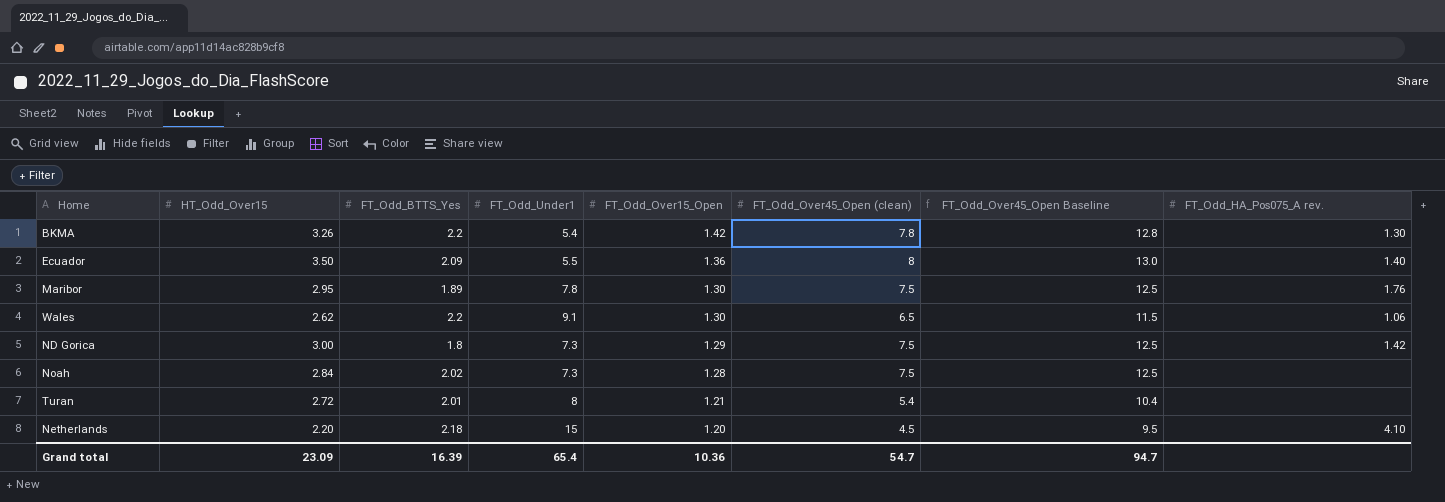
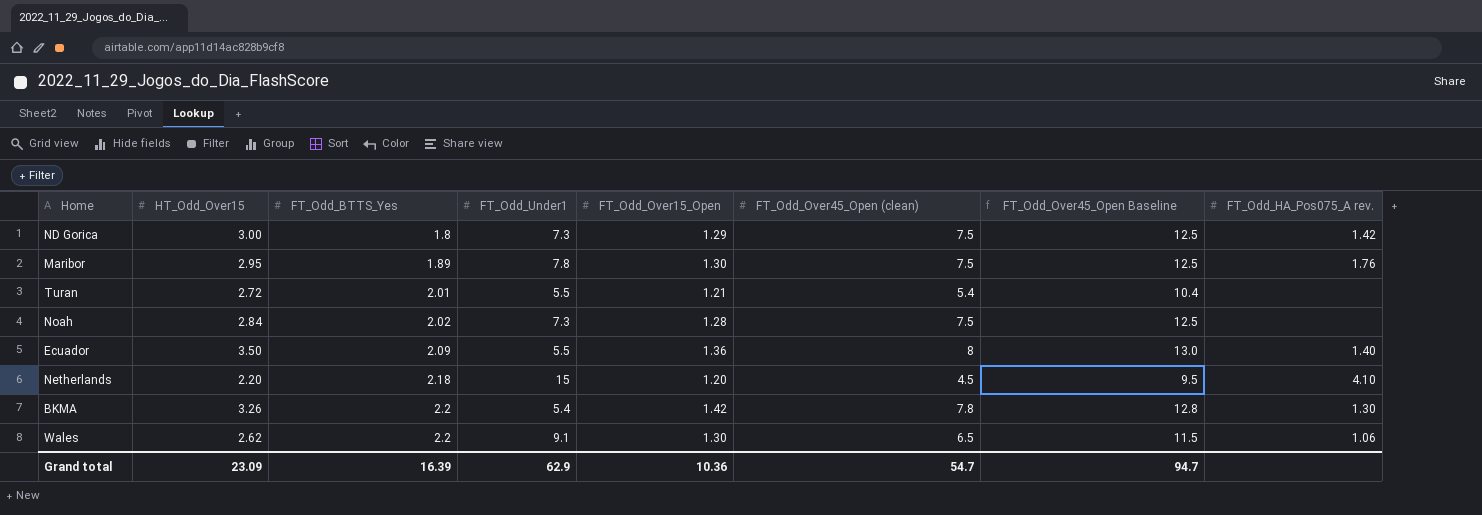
row order: FT_Odd_Over15_Open descending -> FT_Odd_BTTS_Yes ascending
Turan | FT_Odd_Under1: 8 -> 5.5
Grand total | FT_Odd_Under1: 65.4 -> 62.9

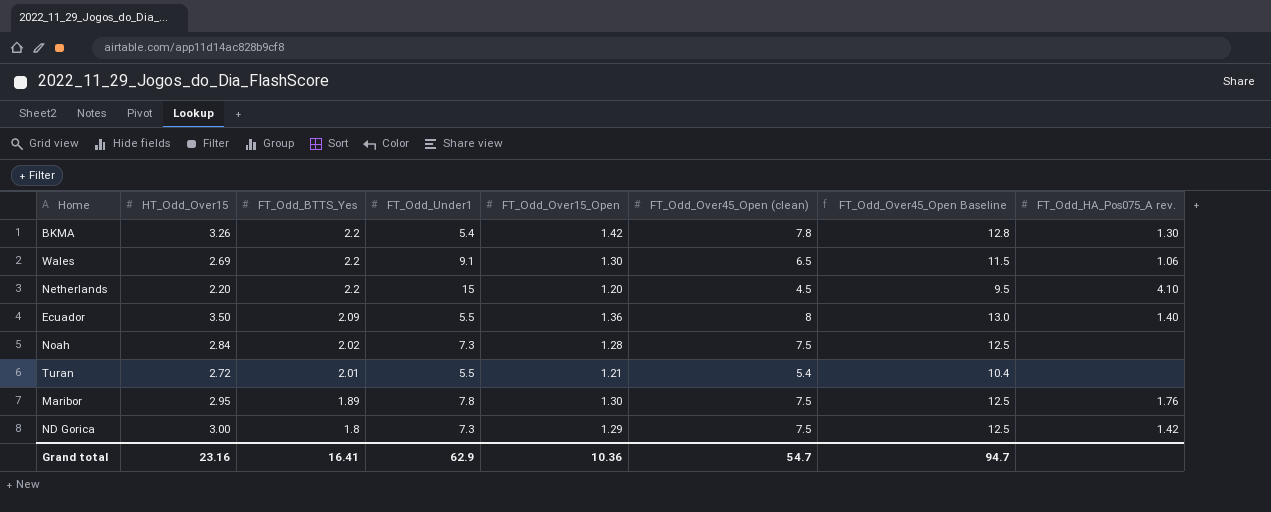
row order: FT_Odd_BTTS_Yes ascending -> FT_Odd_BTTS_Yes descending
Wales | HT_Odd_Over15: 2.62 -> 2.69
Netherlands | FT_Odd_BTTS_Yes: 2.18 -> 2.2
Grand total | HT_Odd_Over15: 23.09 -> 23.16
Grand total | FT_Odd_BTTS_Yes: 16.39 -> 16.41

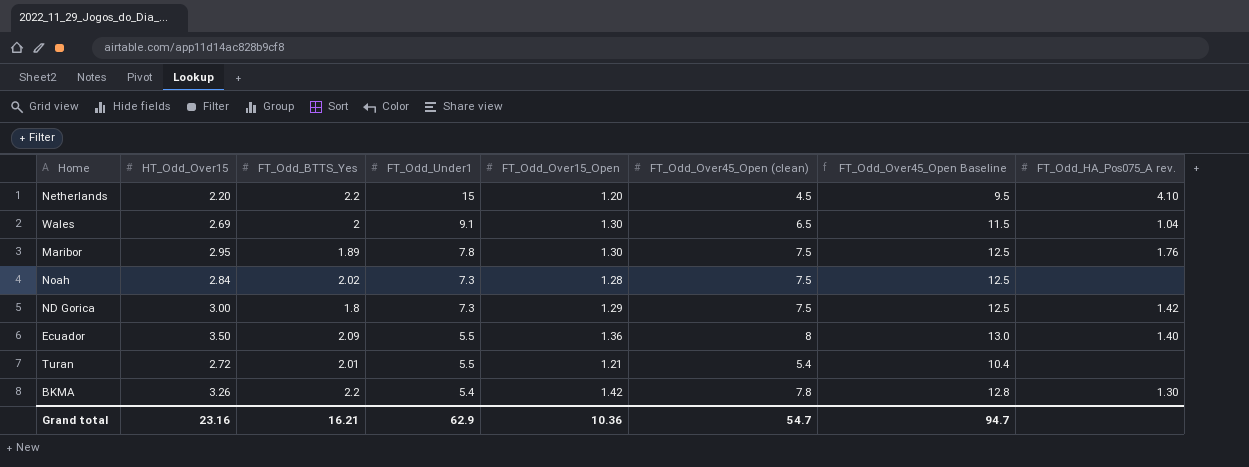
row order: FT_Odd_BTTS_Yes descending -> FT_Odd_Under1 descending
Wales | FT_Odd_BTTS_Yes: 2.2 -> 2
Wales | FT_Odd_HA_Pos075_A rev.: 1.06 -> 1.04
Grand total | FT_Odd_BTTS_Yes: 16.41 -> 16.21

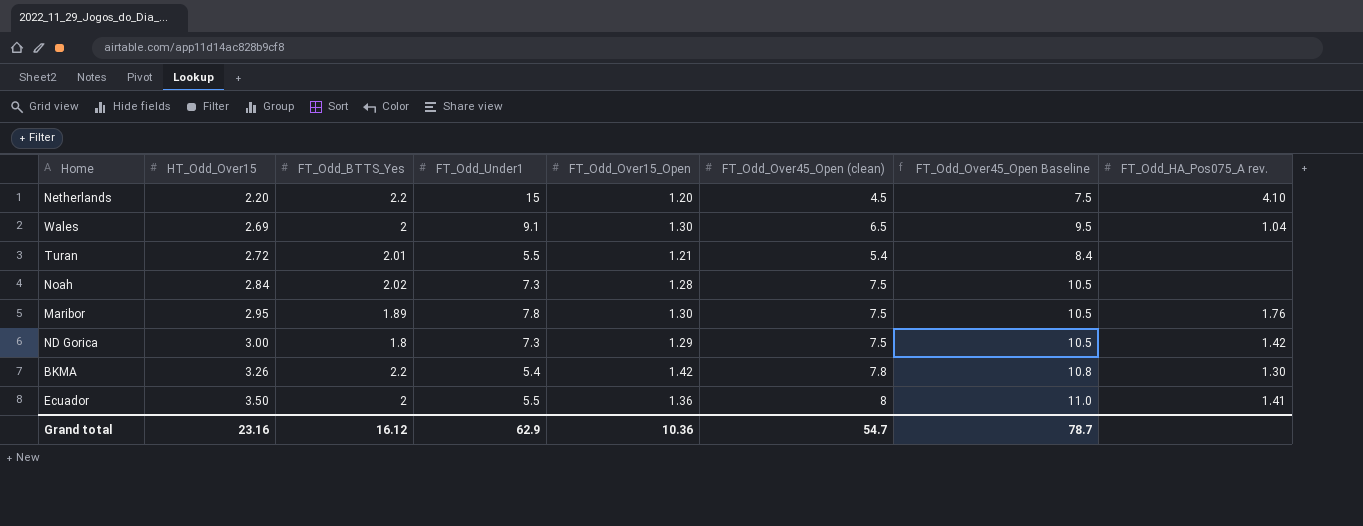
row order: FT_Odd_Under1 descending -> HT_Odd_Over15 ascending
column FT_Odd_Over45_Open Baseline | formula: [FT_Odd_Over45_Open (clean)] + 5 -> [FT_Odd_Over45_Open (clean)] + 3
Ecuador | FT_Odd_BTTS_Yes: 2.09 -> 2
Ecuador | FT_Odd_HA_Pos075_A rev.: 1.40 -> 1.41
Grand total | FT_Odd_BTTS_Yes: 16.21 -> 16.12
Grand total | FT_Odd_Over45_Open Baseline: 94.7 -> 78.7

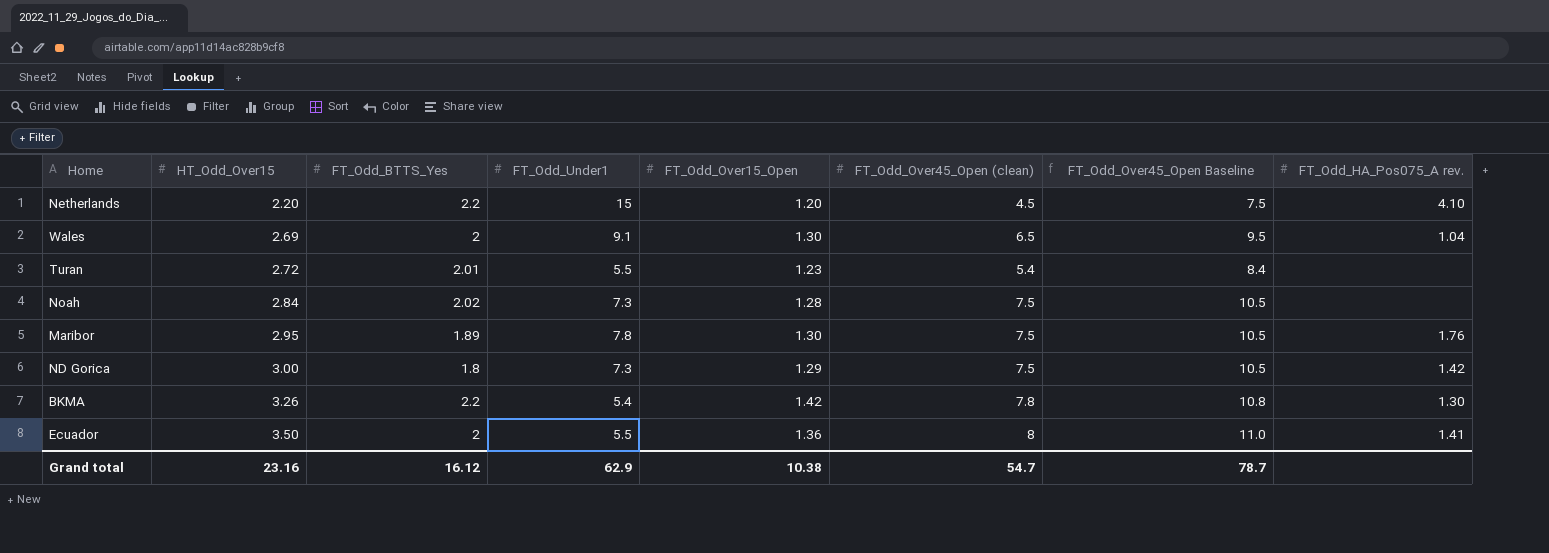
Turan | FT_Odd_Over15_Open: 1.21 -> 1.23
Grand total | FT_Odd_Over15_Open: 10.36 -> 10.38

